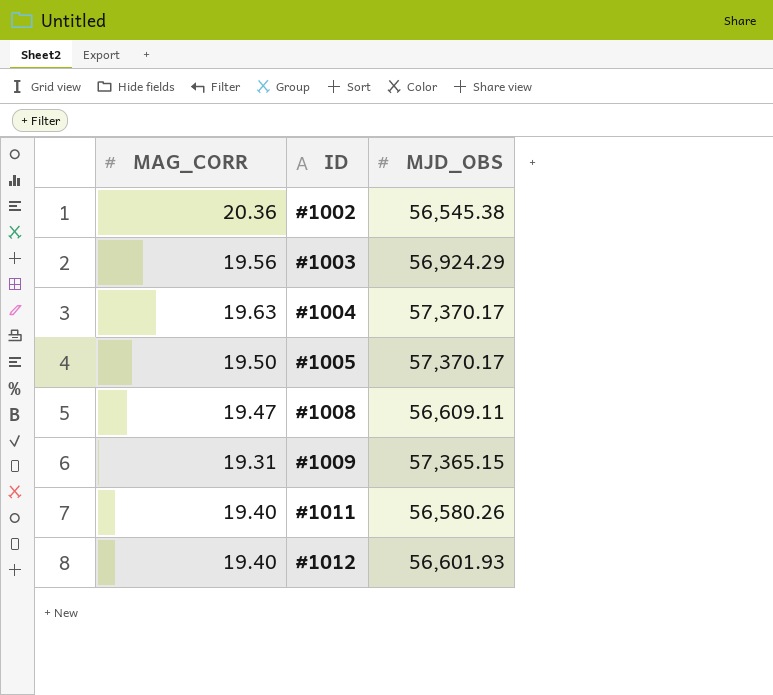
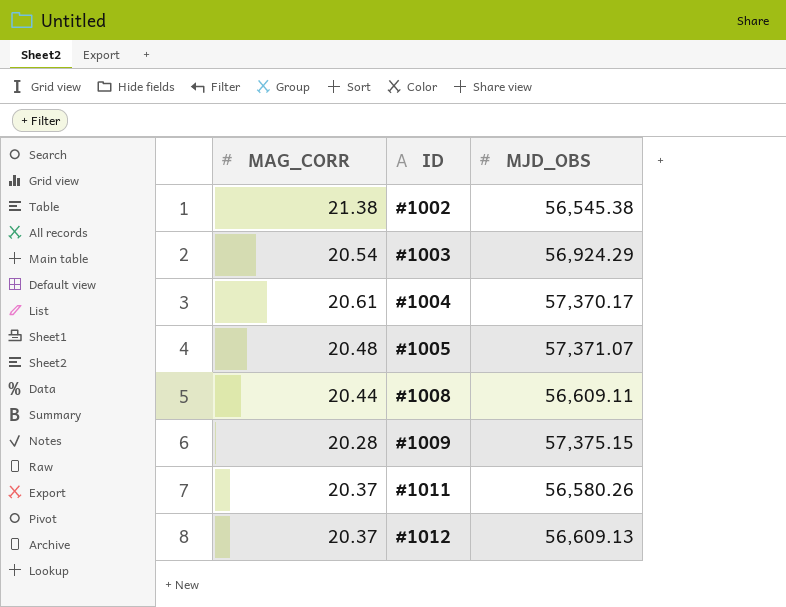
#1002 | MAG_CORR: 20.36 -> 21.38
#1003 | MAG_CORR: 19.56 -> 20.54
#1004 | MAG_CORR: 19.63 -> 20.61
#1005 | MAG_CORR: 19.50 -> 20.48
#1005 | MJD_OBS: 57,370.17 -> 57,371.07
#1008 | MAG_CORR: 19.47 -> 20.44
#1009 | MAG_CORR: 19.31 -> 20.28
#1009 | MJD_OBS: 57,365.15 -> 57,375.15
#1011 | MAG_CORR: 19.40 -> 20.37
#1012 | MAG_CORR: 19.40 -> 20.37
#1012 | MJD_OBS: 56,601.93 -> 56,609.13

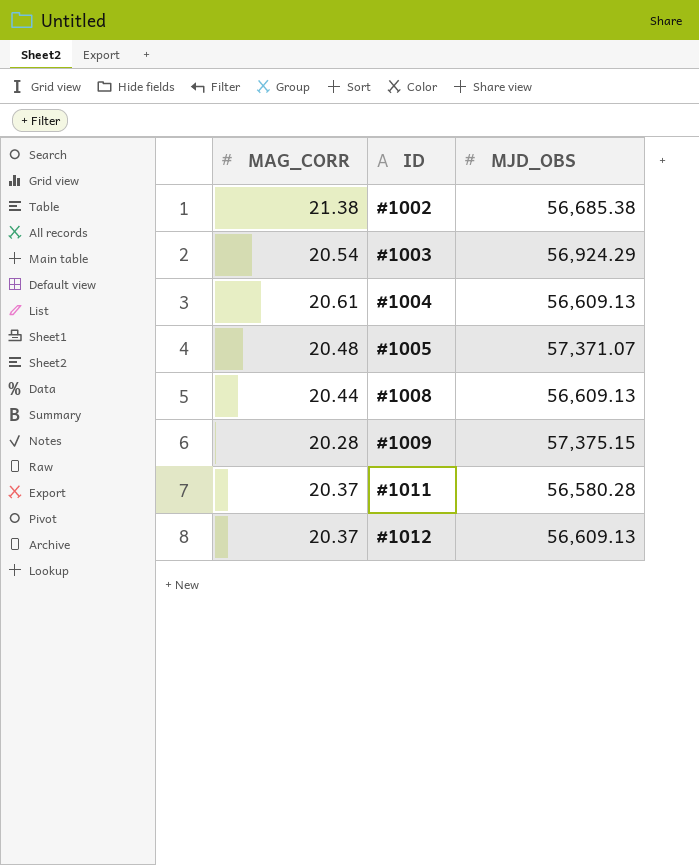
#1002 | MJD_OBS: 56,545.38 -> 56,685.38
#1004 | MJD_OBS: 57,370.17 -> 56,609.13
#1008 | MJD_OBS: 56,609.11 -> 56,609.13
#1011 | MJD_OBS: 56,580.26 -> 56,580.28

